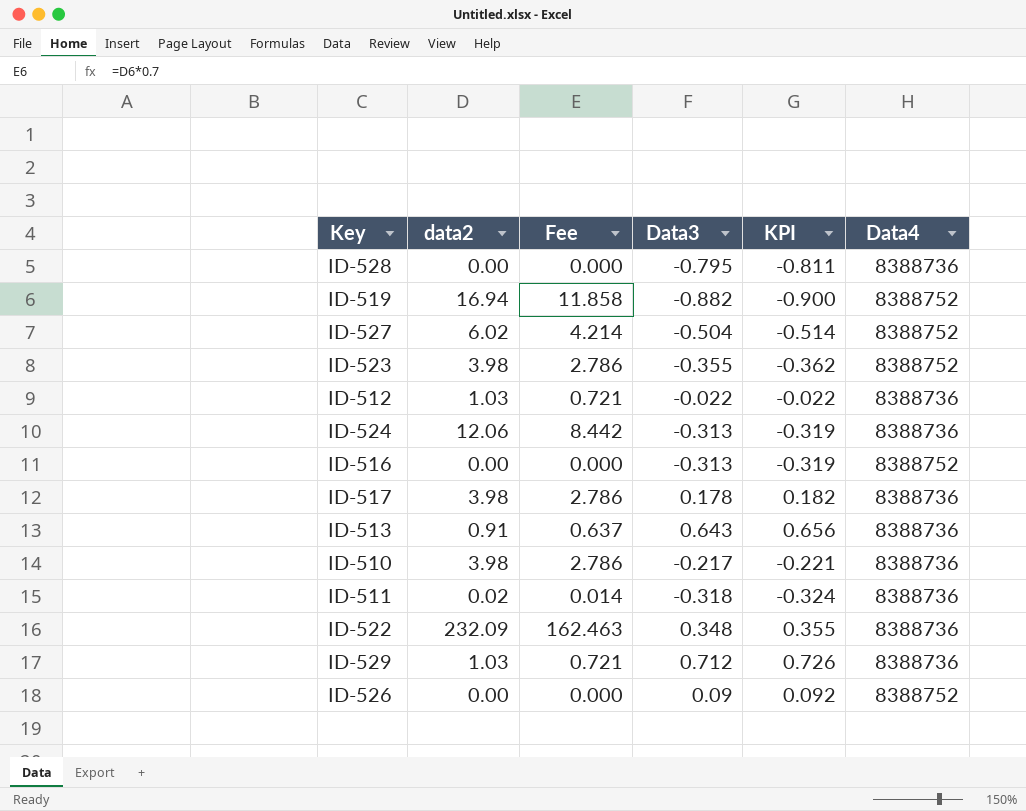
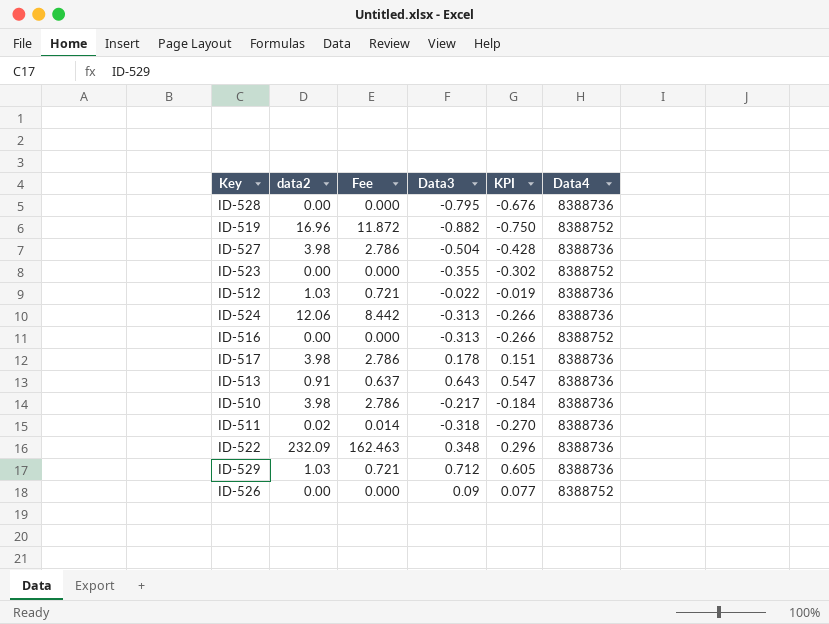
column KPI | formula: [Data3] * 1.02 -> [Data3] * 0.85
ID-519 | data2: 16.94 -> 16.96
ID-519 | Fee: 11.858 -> 11.872
ID-527 | data2: 6.02 -> 3.98
ID-527 | Fee: 4.214 -> 2.786
ID-527 | Data4: 8388752 -> 8388736
ID-523 | data2: 3.98 -> 0.00
ID-523 | Fee: 2.786 -> 0.000

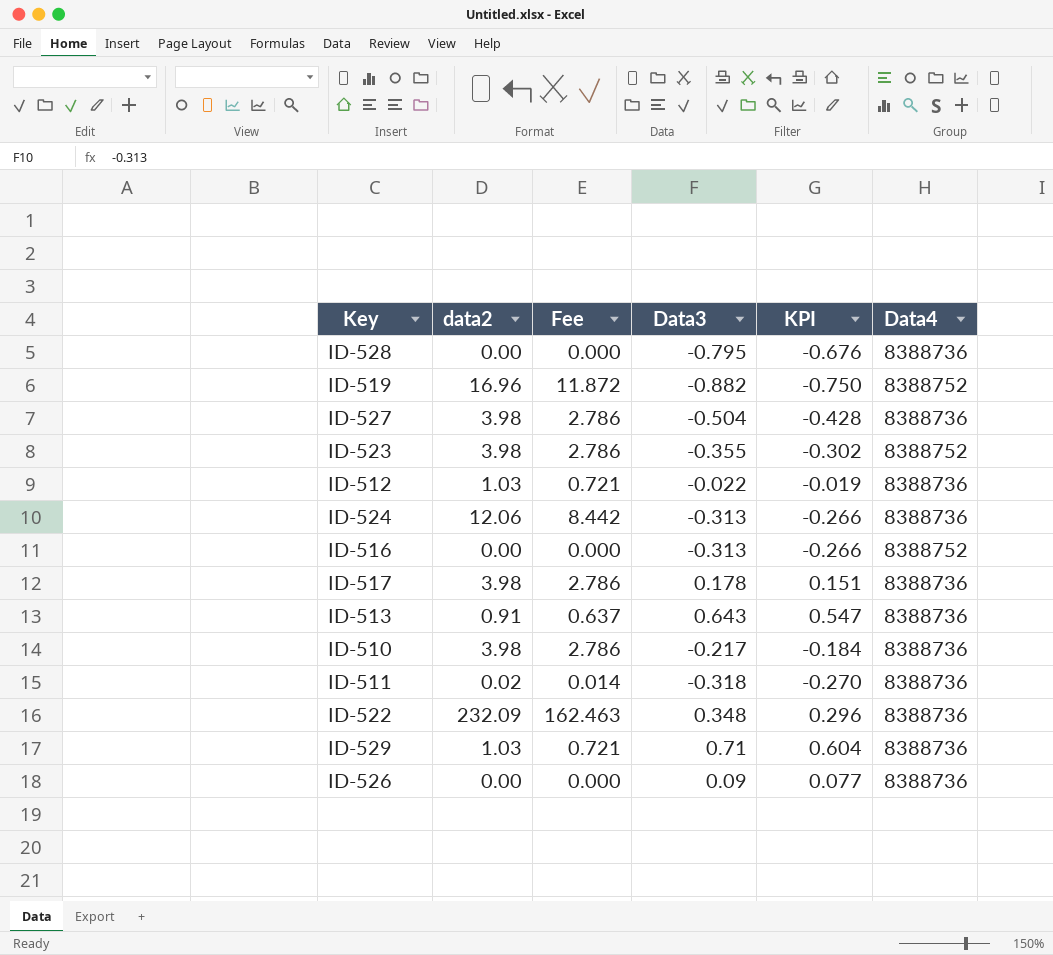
ID-523 | data2: 0.00 -> 3.98
ID-523 | Fee: 0.000 -> 2.786
ID-529 | Data3: 0.712 -> 0.71
ID-529 | KPI: 0.605 -> 0.604
ID-526 | Data4: 8388752 -> 8388736

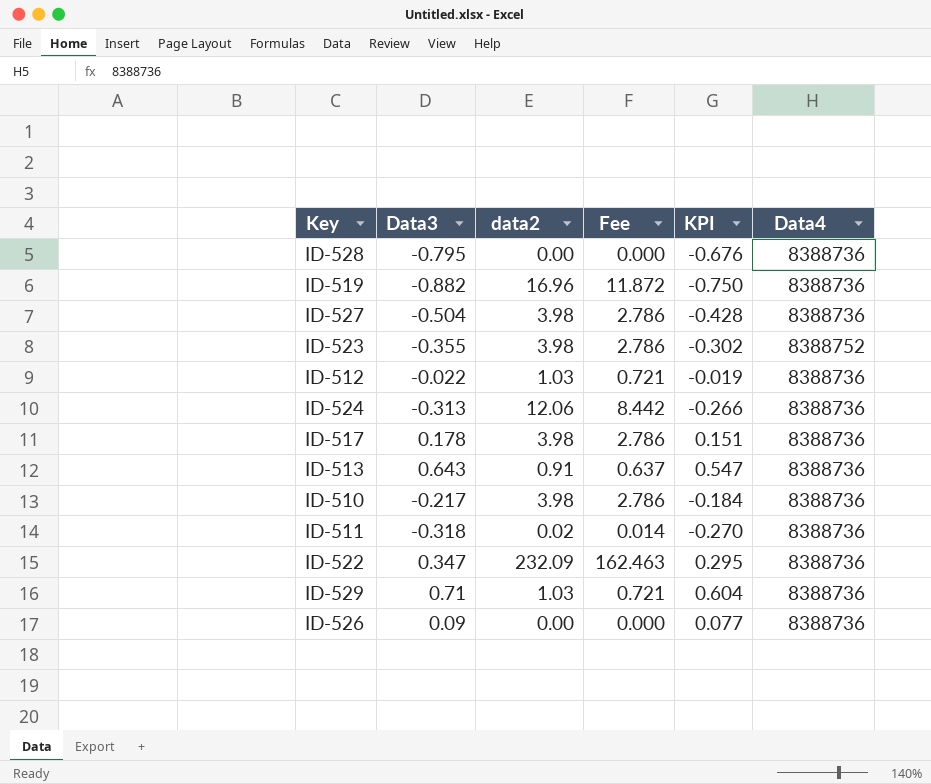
column Data3 | position: 4 -> 2
row ID-516: 0.00 | 0.000 | -0.313 | -0.266 | 8388752 -> none
ID-519 | Data4: 8388752 -> 8388736
ID-522 | Data3: 0.348 -> 0.347
ID-522 | KPI: 0.296 -> 0.295

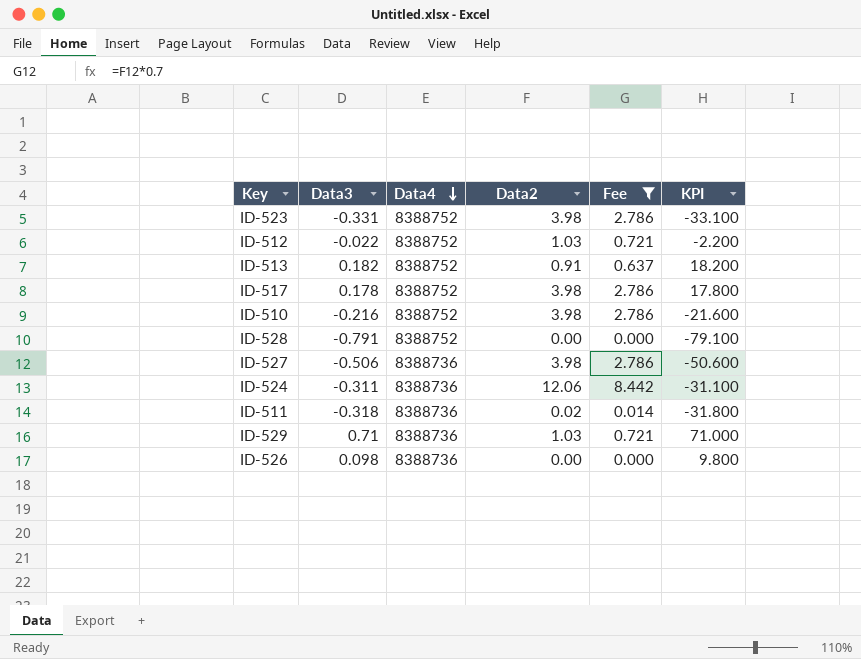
filter: none -> Fee <= 8.442
row order: none -> Data4 descending
column Data4 | position: 6 -> 3
column name: data2 -> Data2
column KPI | formula: [Data3] * 0.85 -> [Data3] * 100
ID-523 | Data3: -0.355 -> -0.331
ID-512 | Data4: 8388736 -> 8388752
ID-513 | Data3: 0.643 -> 0.182
ID-513 | Data4: 8388736 -> 8388752
ID-517 | Data4: 8388736 -> 8388752
ID-510 | Data3: -0.217 -> -0.216
ID-510 | Data4: 8388736 -> 8388752
ID-528 | Data3: -0.795 -> -0.791
ID-528 | Data4: 8388736 -> 8388752
ID-527 | Data3: -0.504 -> -0.506
ID-524 | Data3: -0.313 -> -0.311
ID-526 | Data3: 0.09 -> 0.098

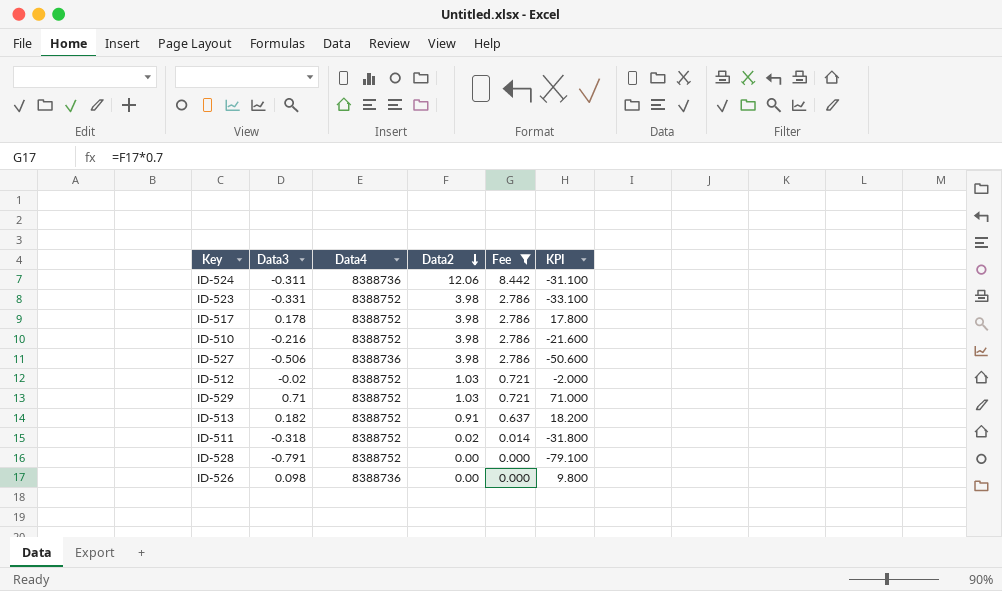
row order: Data4 descending -> Data2 descending
ID-512 | Data3: -0.022 -> -0.02
ID-512 | KPI: -2.200 -> -2.000
ID-529 | Data4: 8388736 -> 8388752
ID-511 | Data4: 8388736 -> 8388752

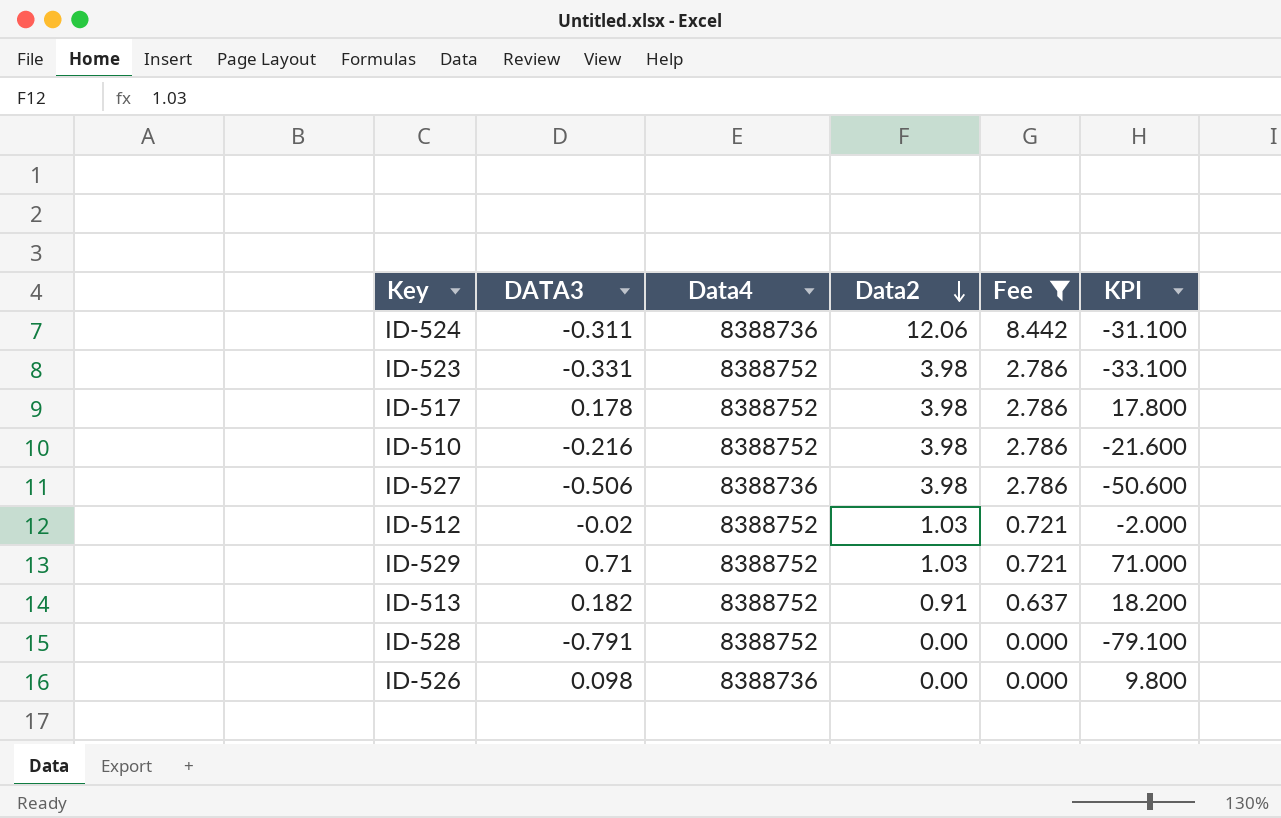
column name: Data3 -> DATA3
row ID-511: -0.318 | 8388752 | 0.02 | 0.014 | -31.800 -> none

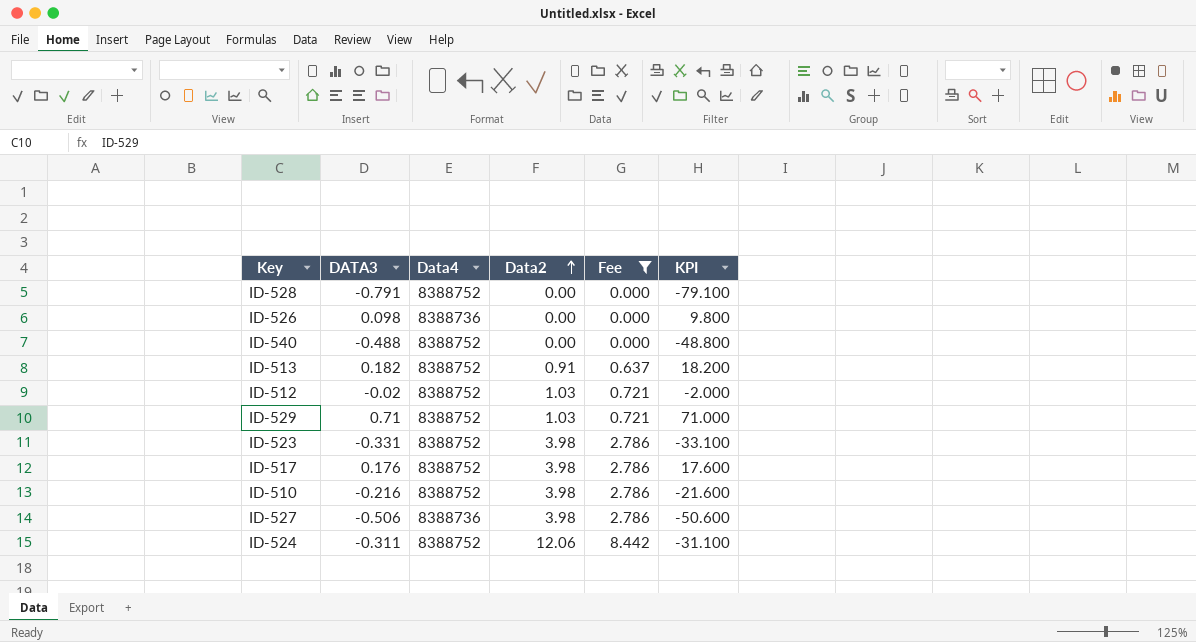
row order: Data2 descending -> Data2 ascending
row ID-540: none -> -0.488 | 8388752 | 0.00 | 0.000 | -48.800
ID-517 | DATA3: 0.178 -> 0.176
ID-517 | KPI: 17.800 -> 17.600
ID-524 | Data4: 8388736 -> 8388752

